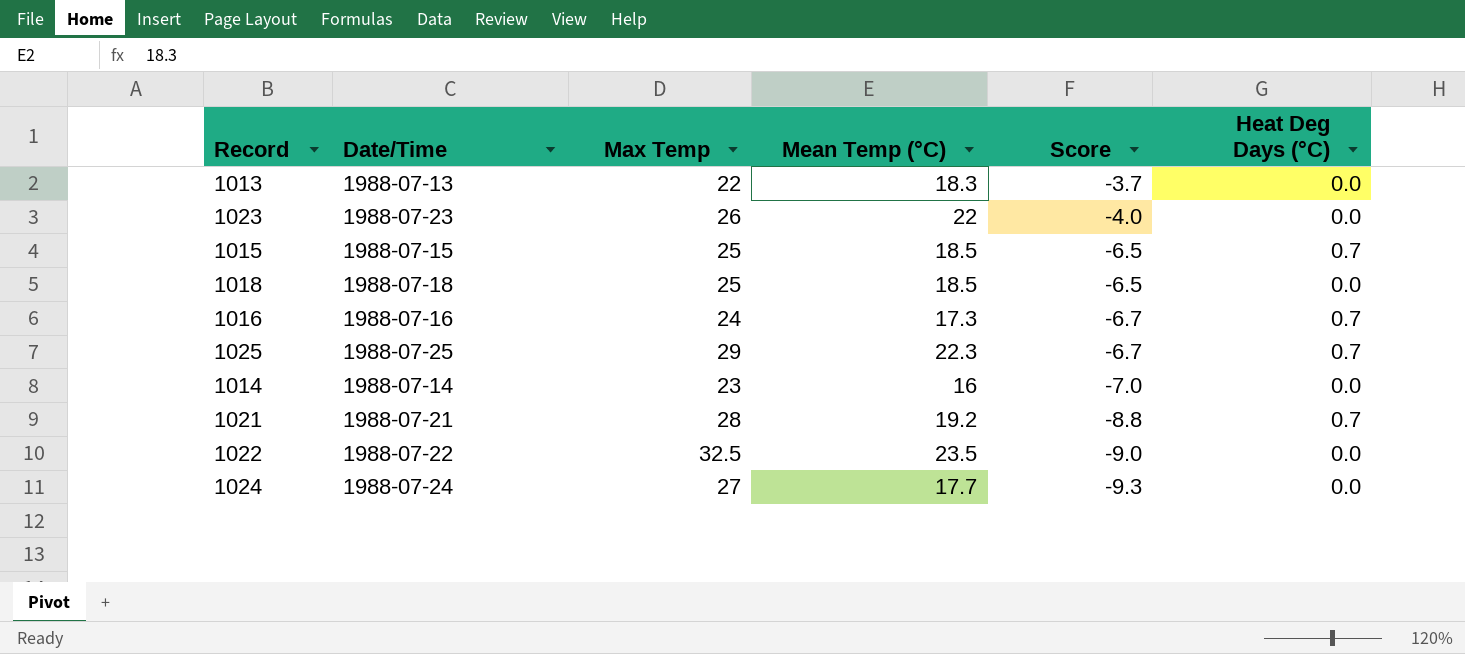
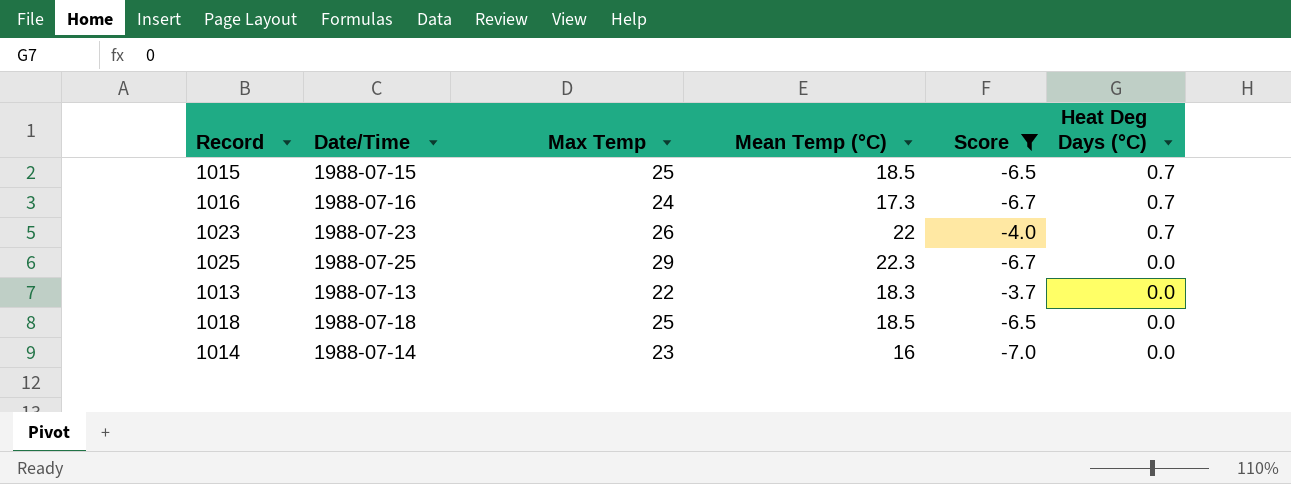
filter: none -> Score >= -7.0
row order: Score descending -> Heat Deg Days (°C) descending
1023 | Heat Deg Days (°C): 0.0 -> 0.7
1025 | Heat Deg Days (°C): 0.7 -> 0.0

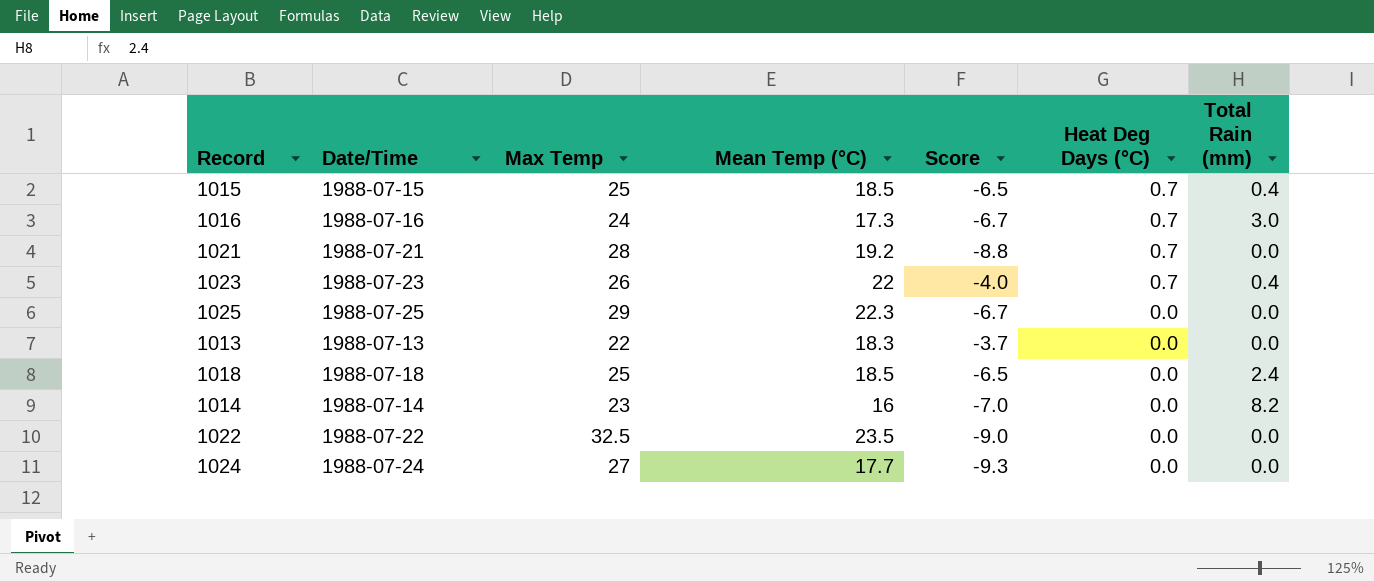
filter: Score >= -7.0 -> none
column Total Rain (mm) | position: none -> 7

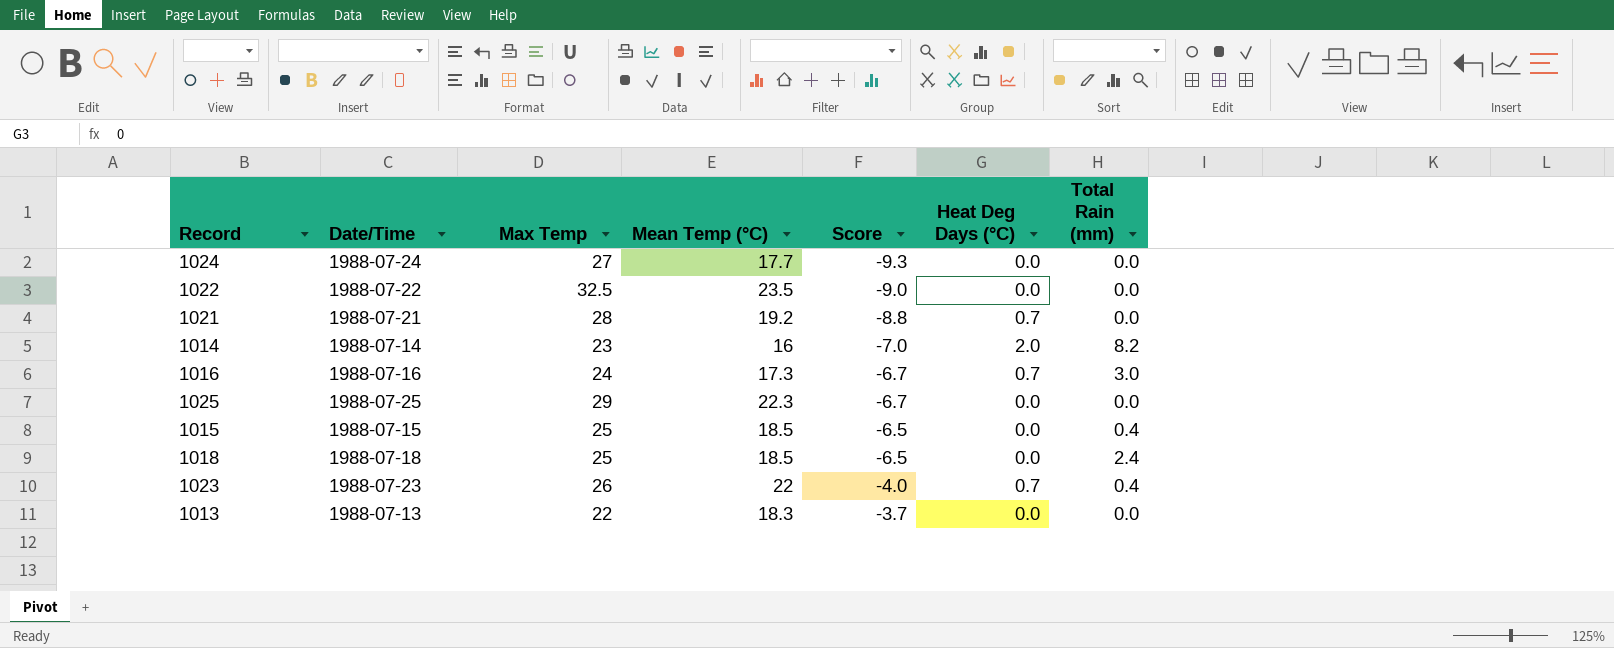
row order: Heat Deg Days (°C) descending -> Score ascending
1014 | Heat Deg Days (°C): 0.0 -> 2.0
1015 | Heat Deg Days (°C): 0.7 -> 0.0

